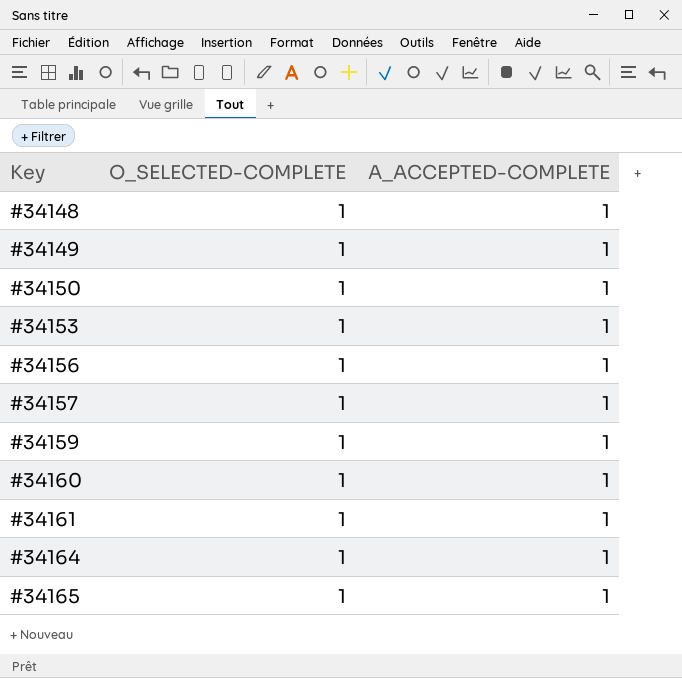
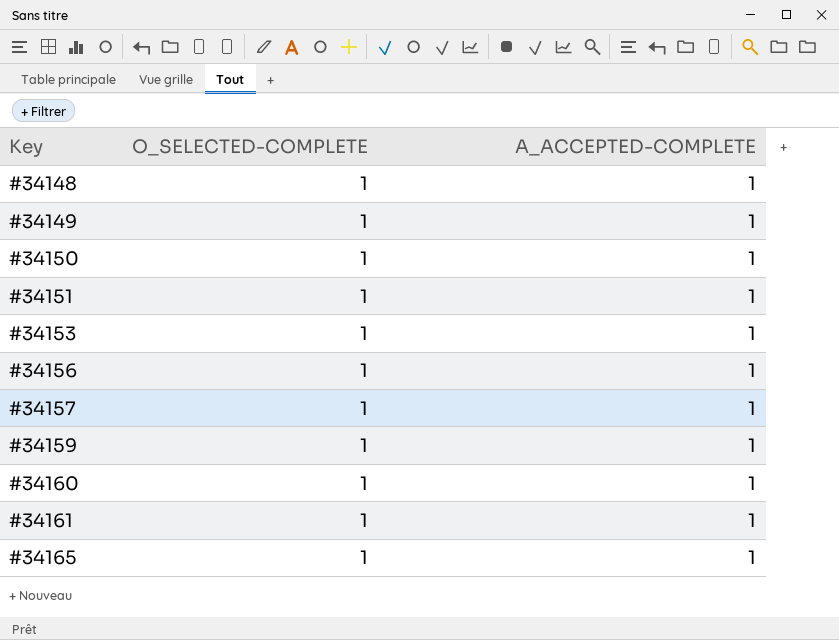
row #34164: 1 | 1 -> none
row #34151: none -> 1 | 1

